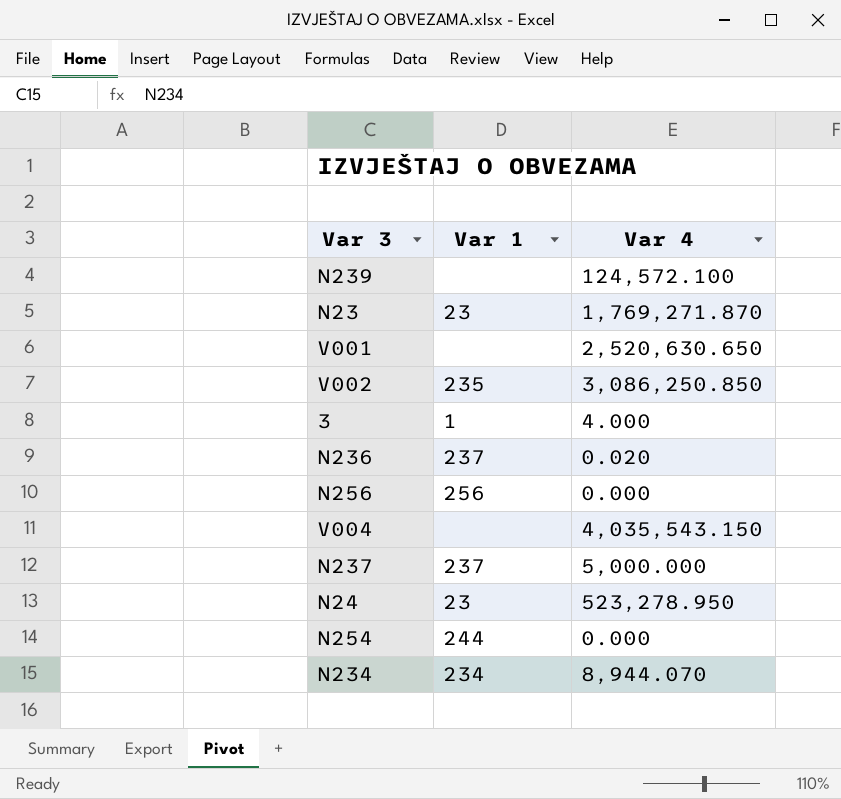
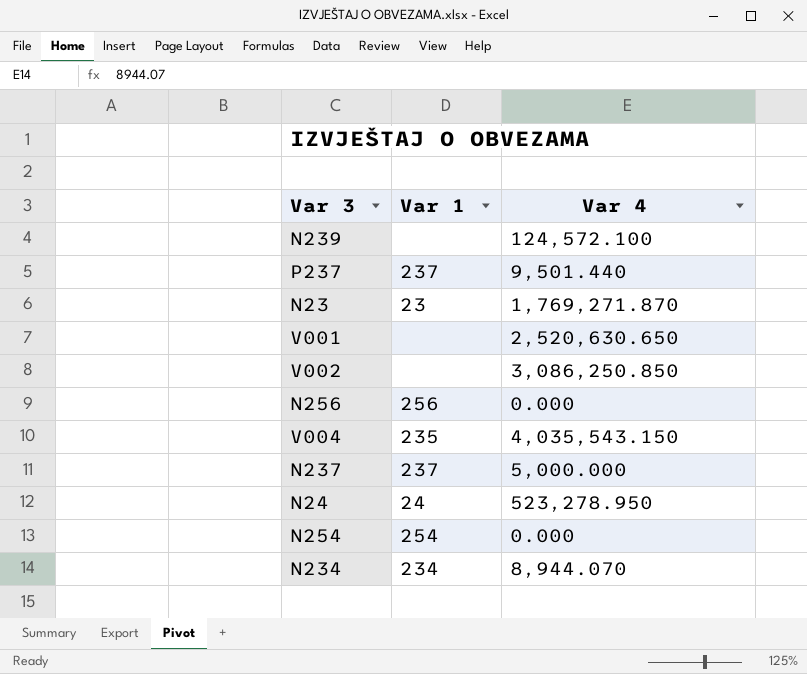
row 3: 1 | 4.000 -> none
row N236: 237 | 0.020 -> none
row P237: none -> 237 | 9,501.440
V002 | Var 1: 235 -> none
V004 | Var 1: none -> 235
N24 | Var 1: 23 -> 24
N254 | Var 1: 244 -> 254

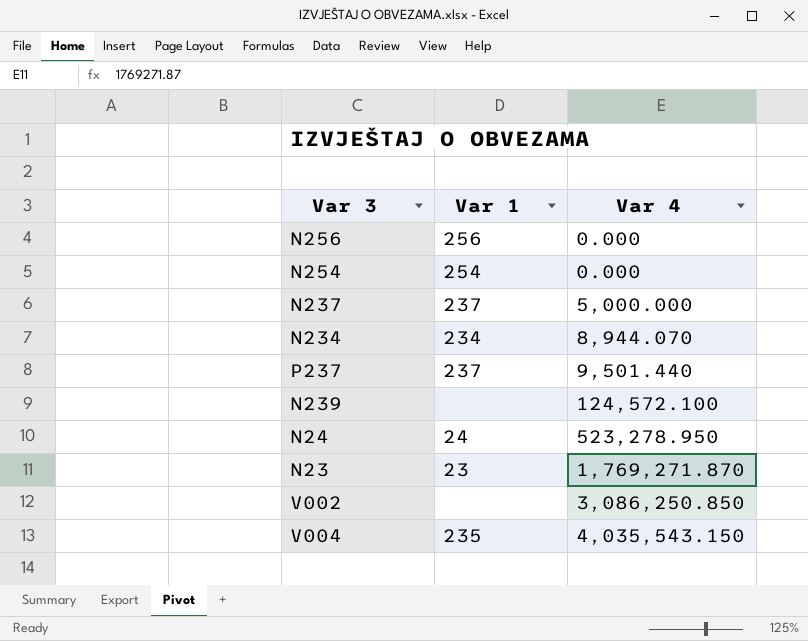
row order: none -> Var 4 ascending
row V001: none | 2,520,630.650 -> none

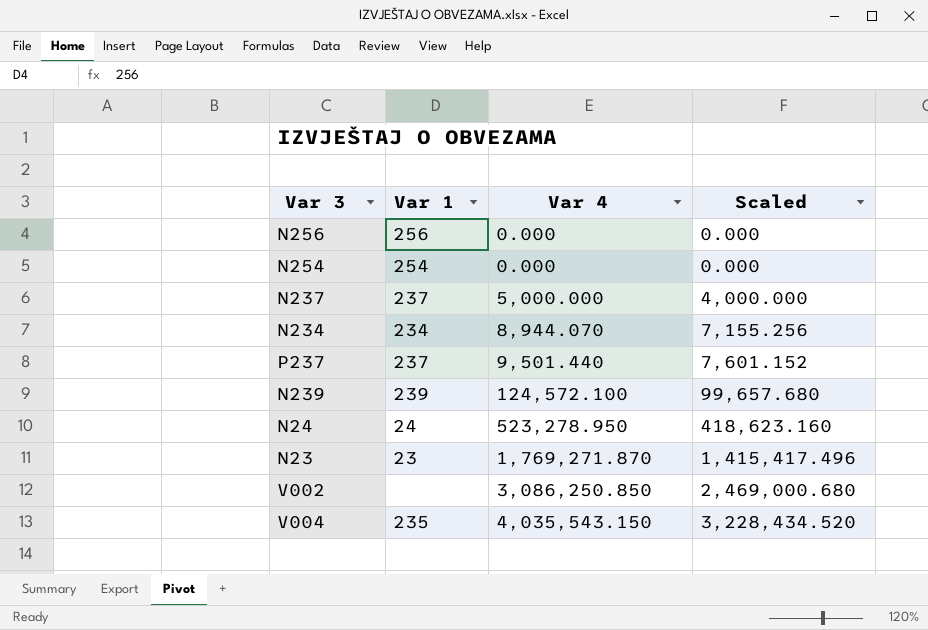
column Scaled | formula: none -> [Var 4] * 0.8
N239 | Var 1: none -> 239

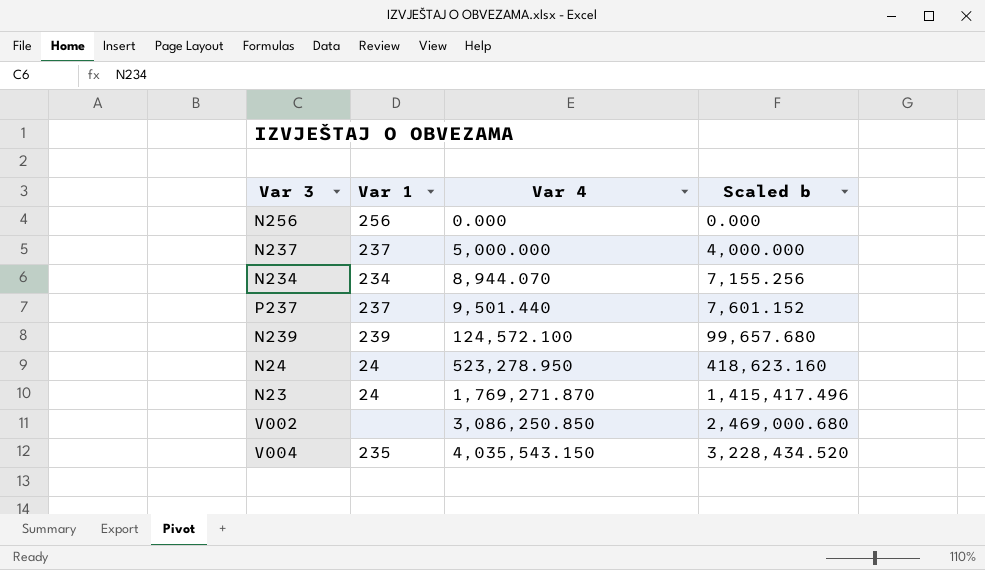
column name: Scaled -> Scaled b
row N254: 254 | 0.000 | 0.000 -> none
N23 | Var 1: 23 -> 24

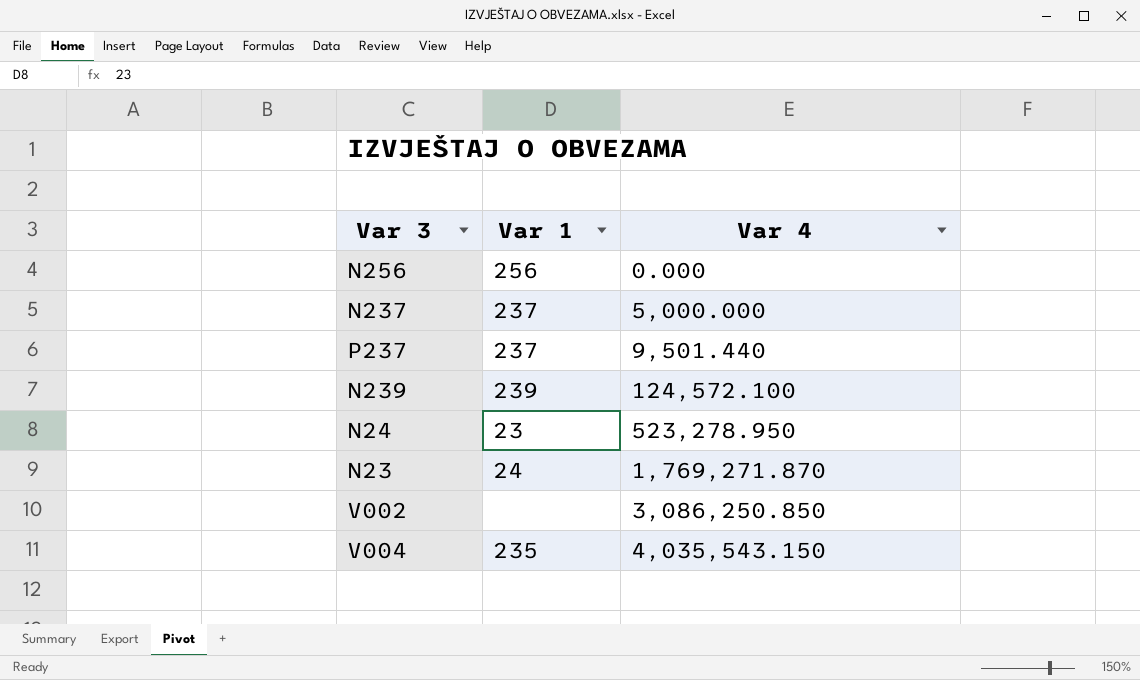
column Scaled b | formula: [Var 4] * 0.8 -> none
row N234: 234 | 8,944.070 | 7,155.256 -> none
N24 | Var 1: 24 -> 23

